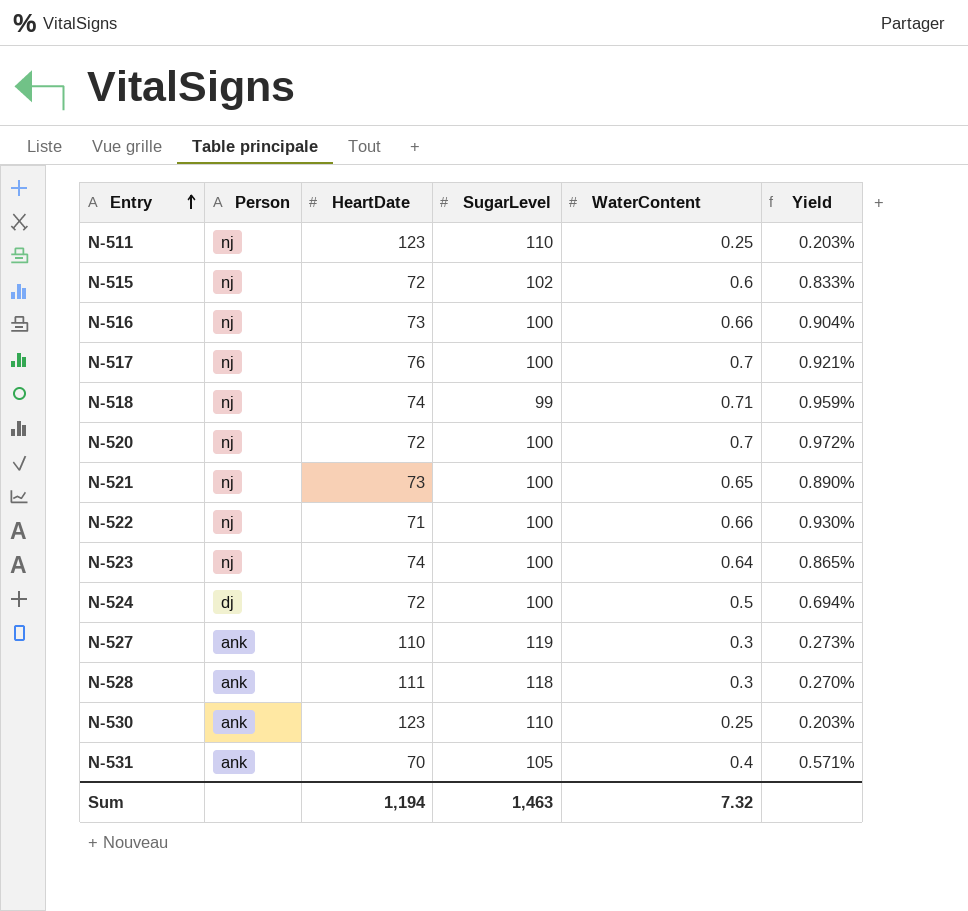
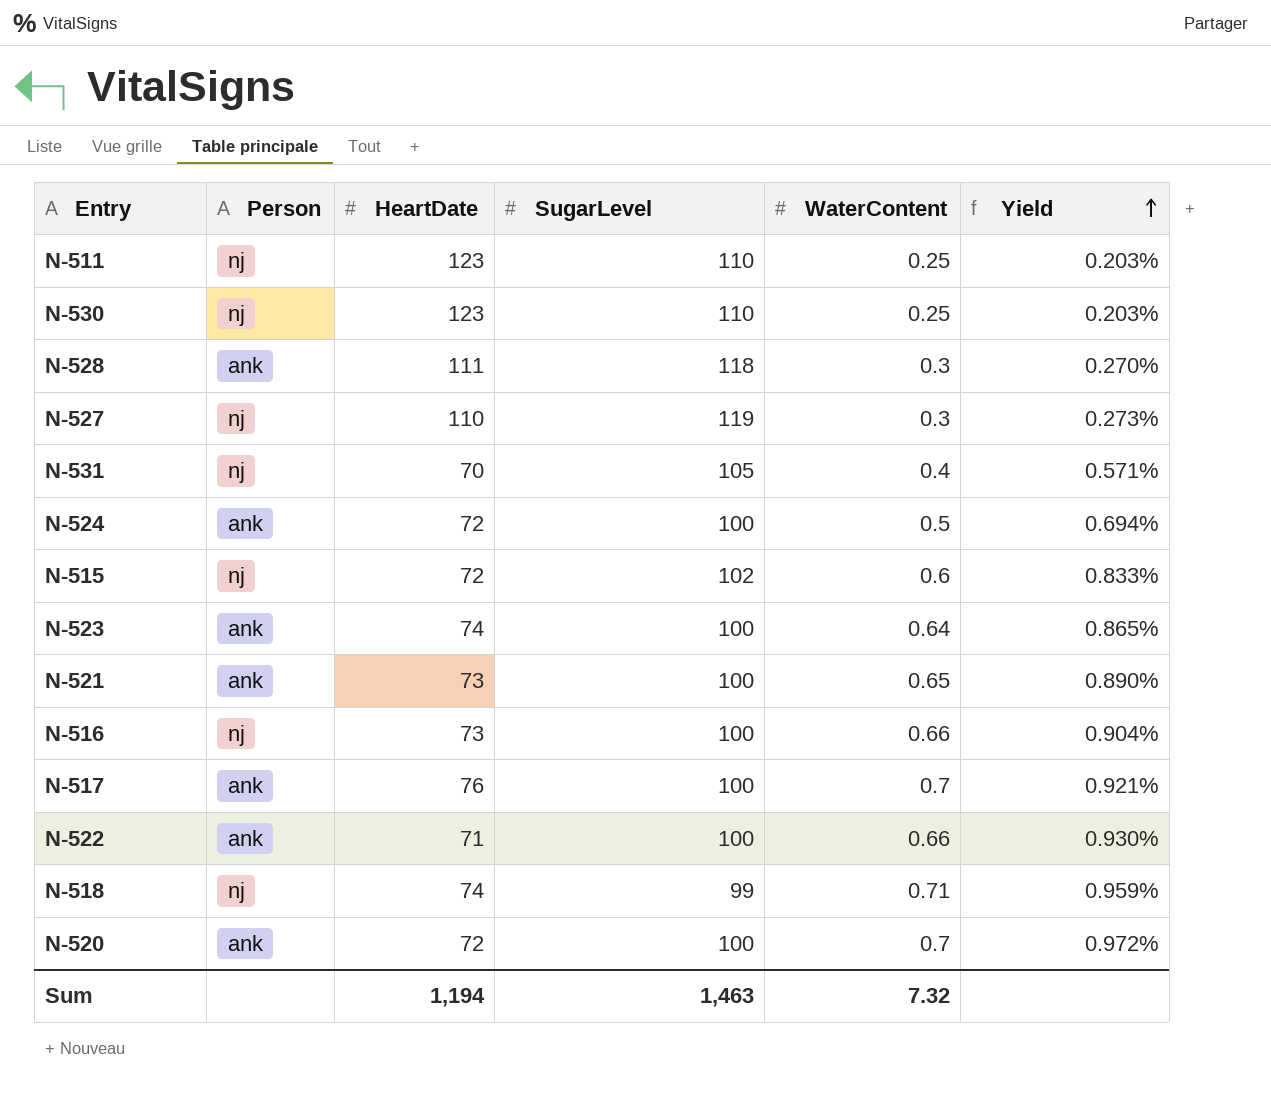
row order: Entry ascending -> Yield ascending
N-530 | Person: ank -> nj
N-527 | Person: ank -> nj
N-531 | Person: ank -> nj
N-524 | Person: dj -> ank
N-523 | Person: nj -> ank
N-521 | Person: nj -> ank
N-517 | Person: nj -> ank
N-522 | Person: nj -> ank
N-520 | Person: nj -> ank

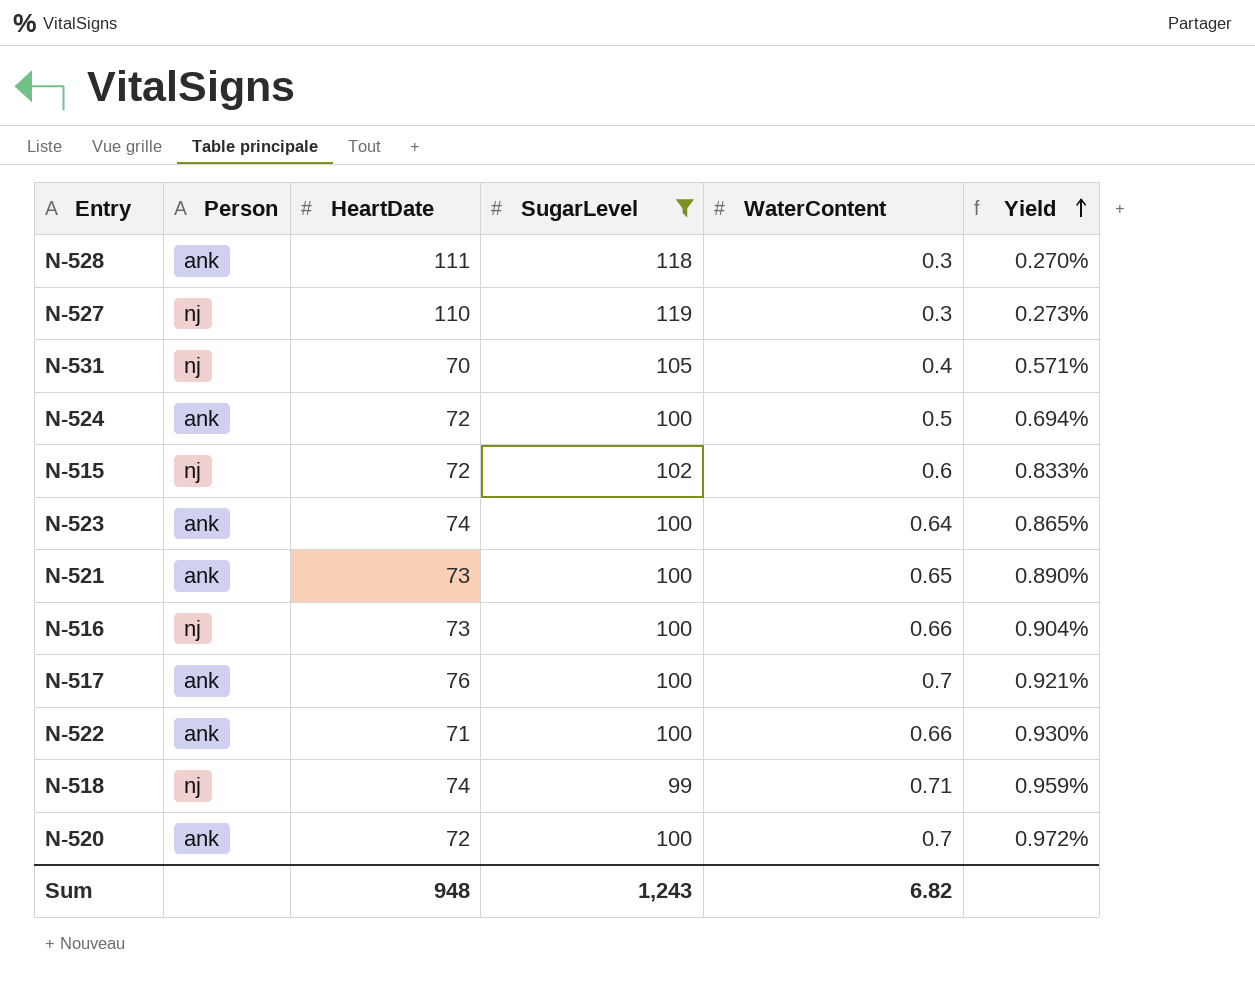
filter: none -> SugarLevel != 110
Sum | HeartDate: 1,194 -> 948
Sum | SugarLevel: 1,463 -> 1,243
Sum | WaterContent: 7.32 -> 6.82

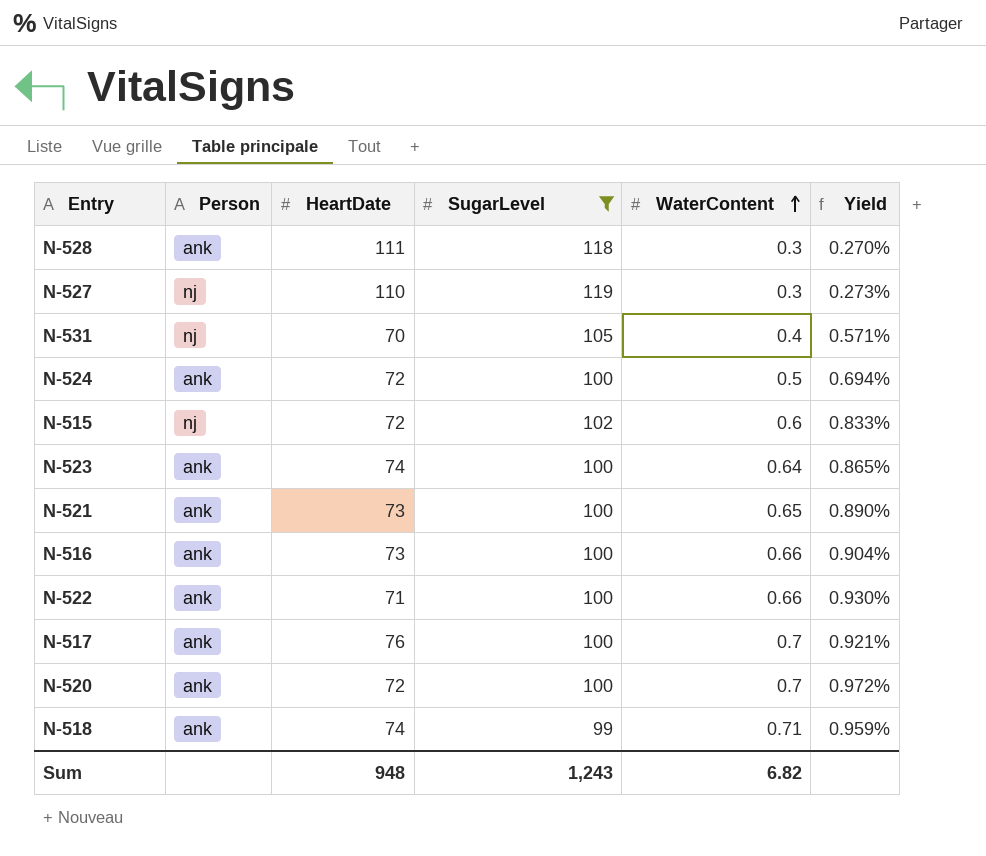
row order: Yield ascending -> WaterContent ascending
N-516 | Person: nj -> ank
N-518 | Person: nj -> ank

